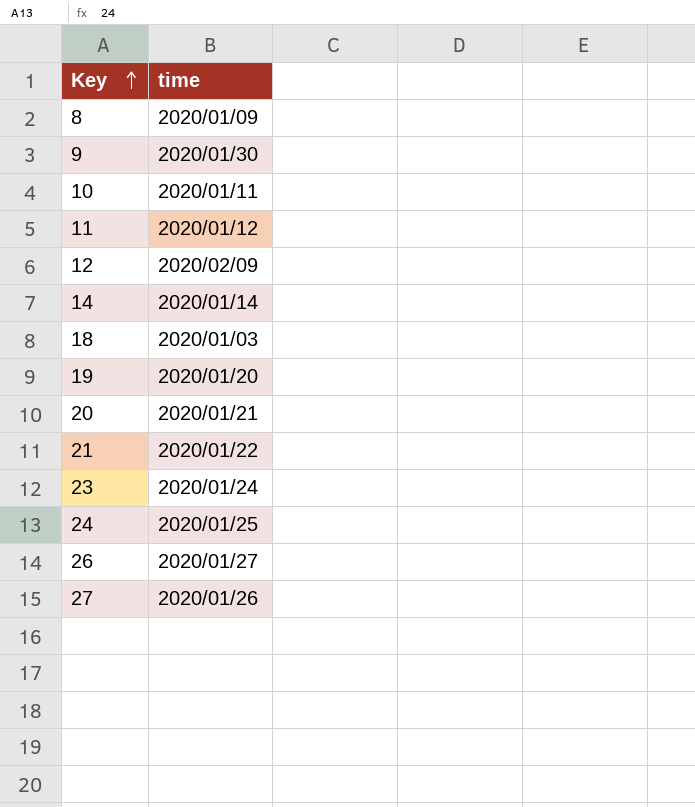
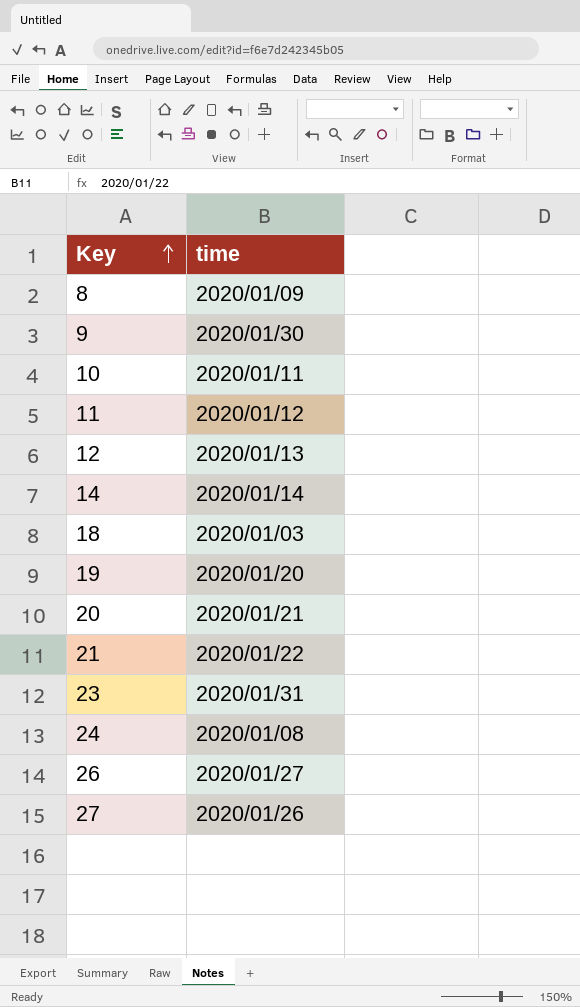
12 | time: 2020/02/09 -> 2020/01/13
23 | time: 2020/01/24 -> 2020/01/31
24 | time: 2020/01/25 -> 2020/01/08

